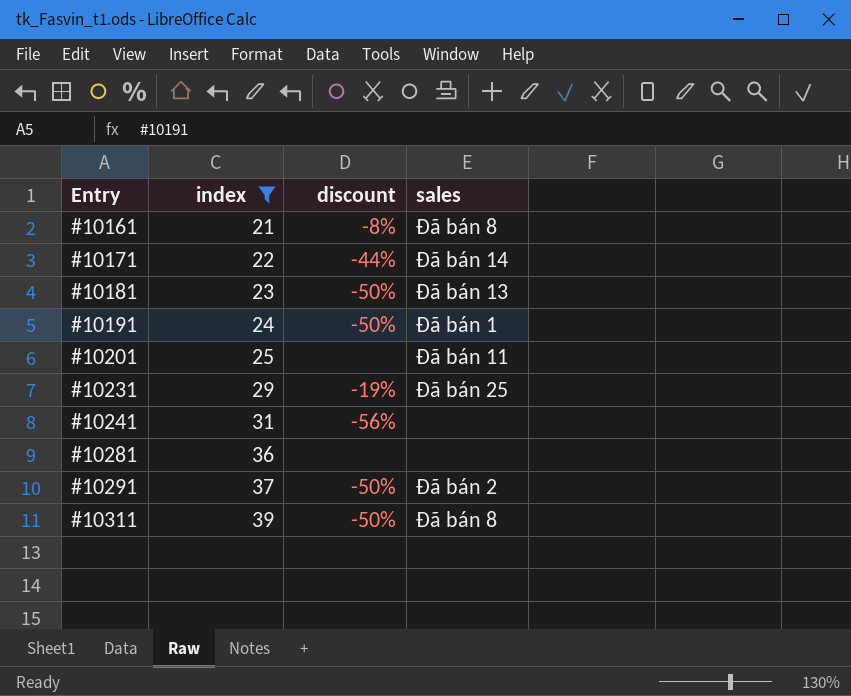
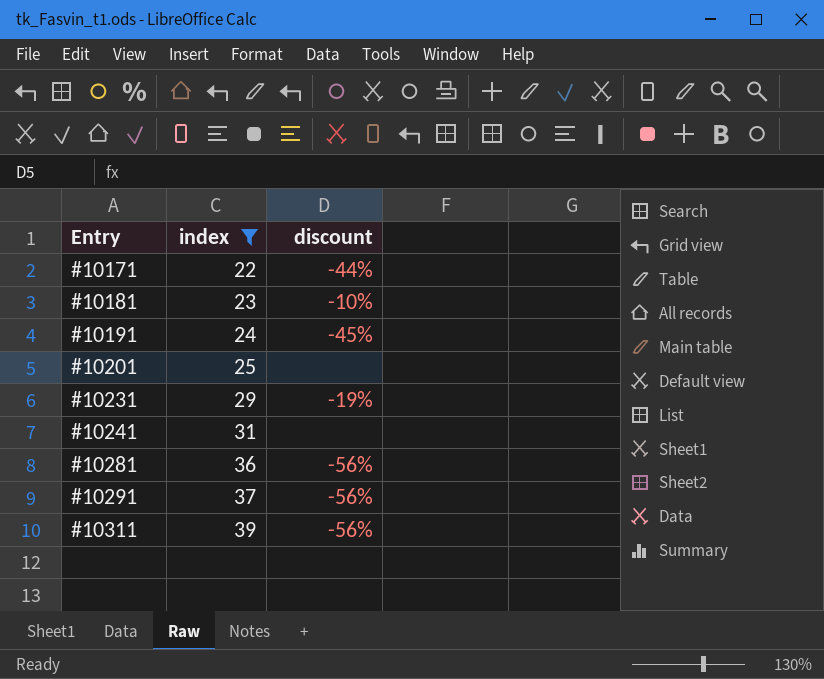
column sales | position: 4 -> none
row #10161: 21 | -8% | Đã bán 8 -> none
#10181 | discount: -50% -> -10%
#10191 | discount: -50% -> -45%
#10241 | discount: -56% -> none
#10281 | discount: none -> -56%
#10291 | discount: -50% -> -56%
#10311 | discount: -50% -> -56%

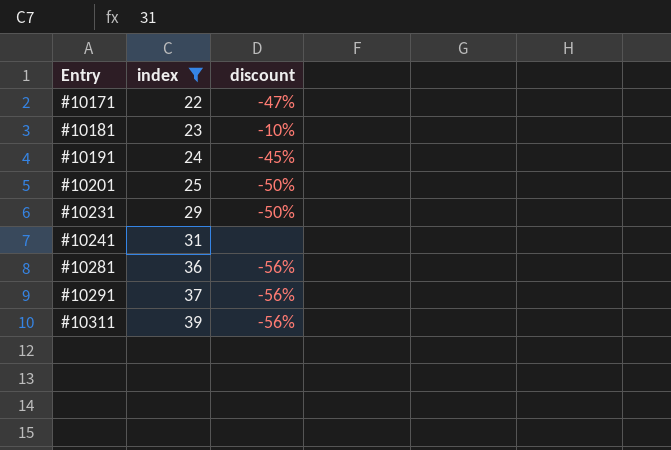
#10171 | discount: -44% -> -47%
#10201 | discount: none -> -50%
#10231 | discount: -19% -> -50%

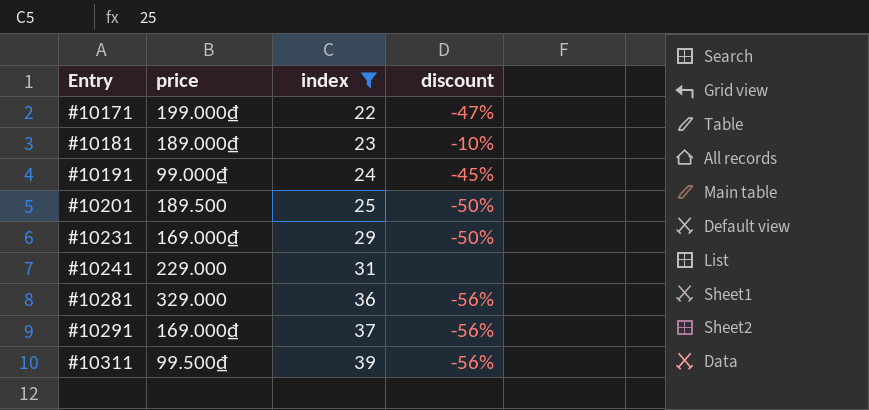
column price | position: none -> 2

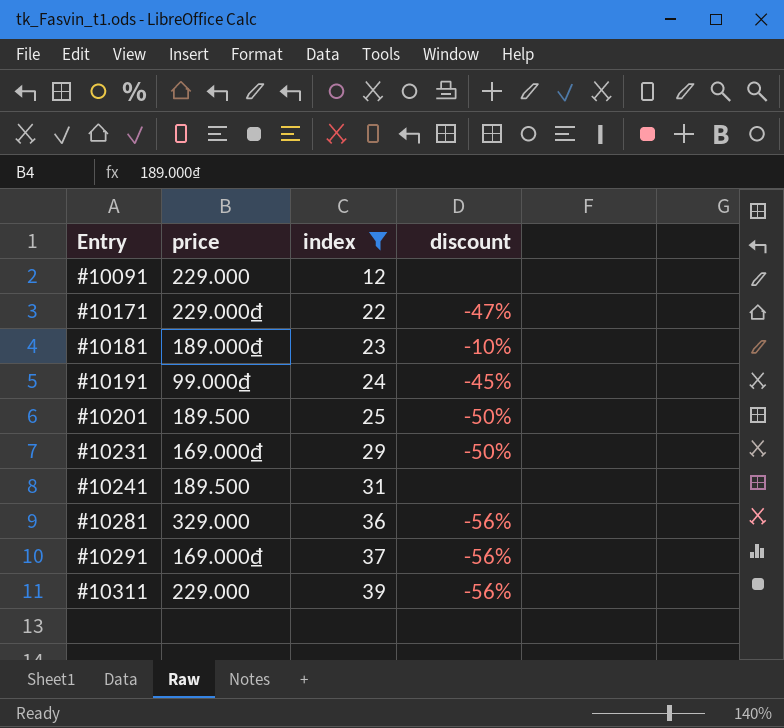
row #10091: none -> 229.000 | 12 | none
#10171 | price: 199.000₫ -> 229.000₫
#10241 | price: 229.000 -> 189.500
#10311 | price: 99.500₫ -> 229.000

